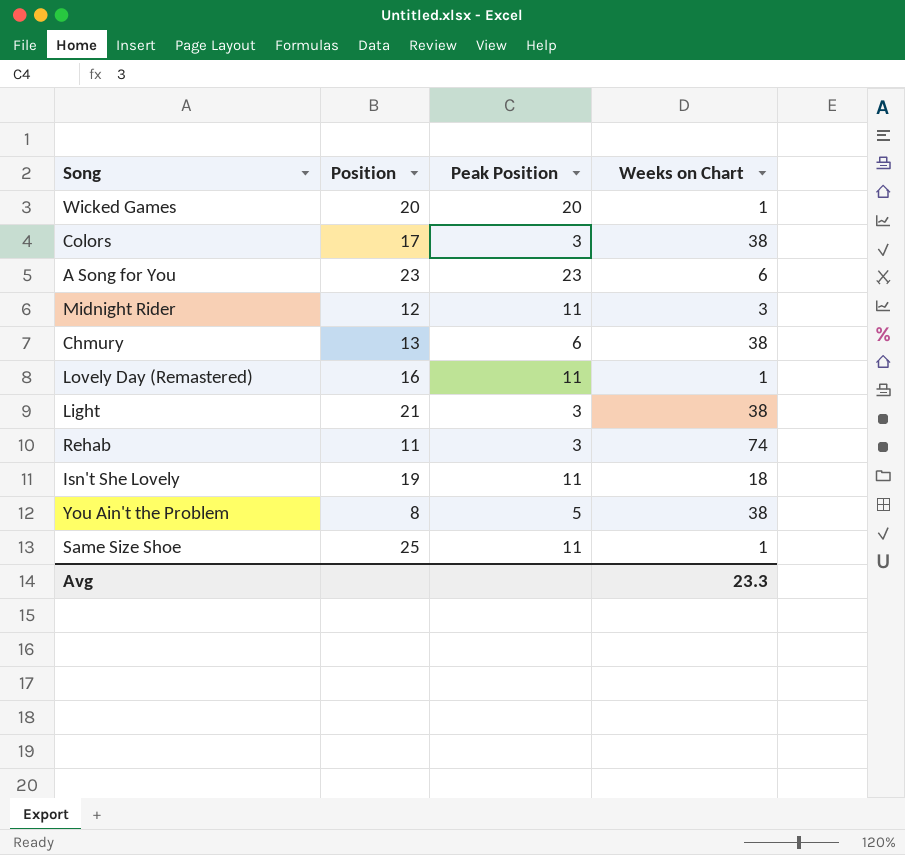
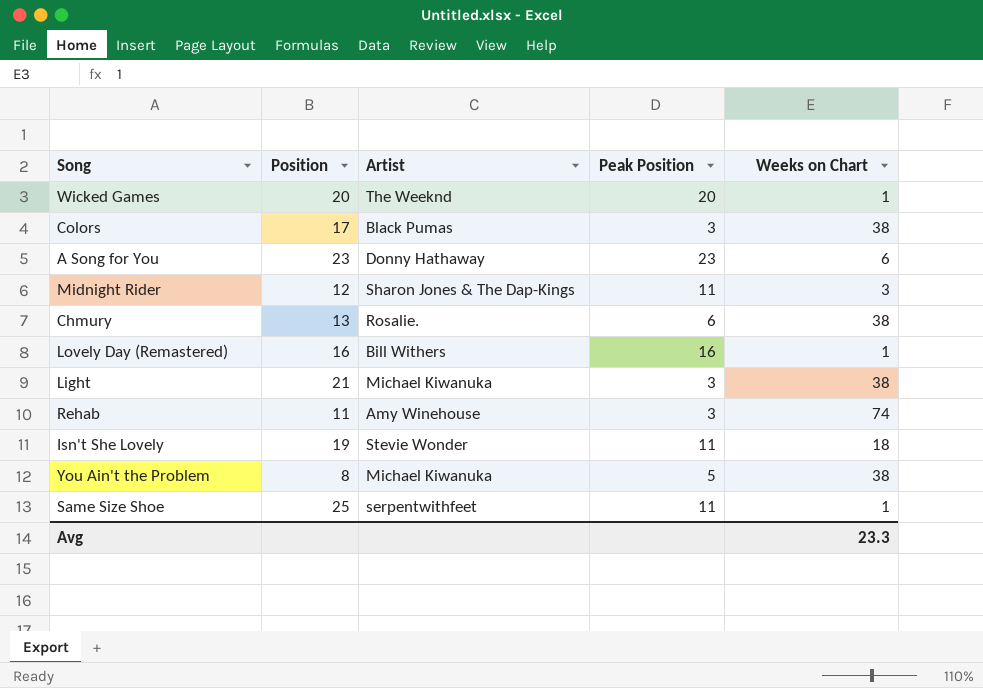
column Artist | position: none -> 3
Lovely Day (Remastered) | Peak Position: 11 -> 16

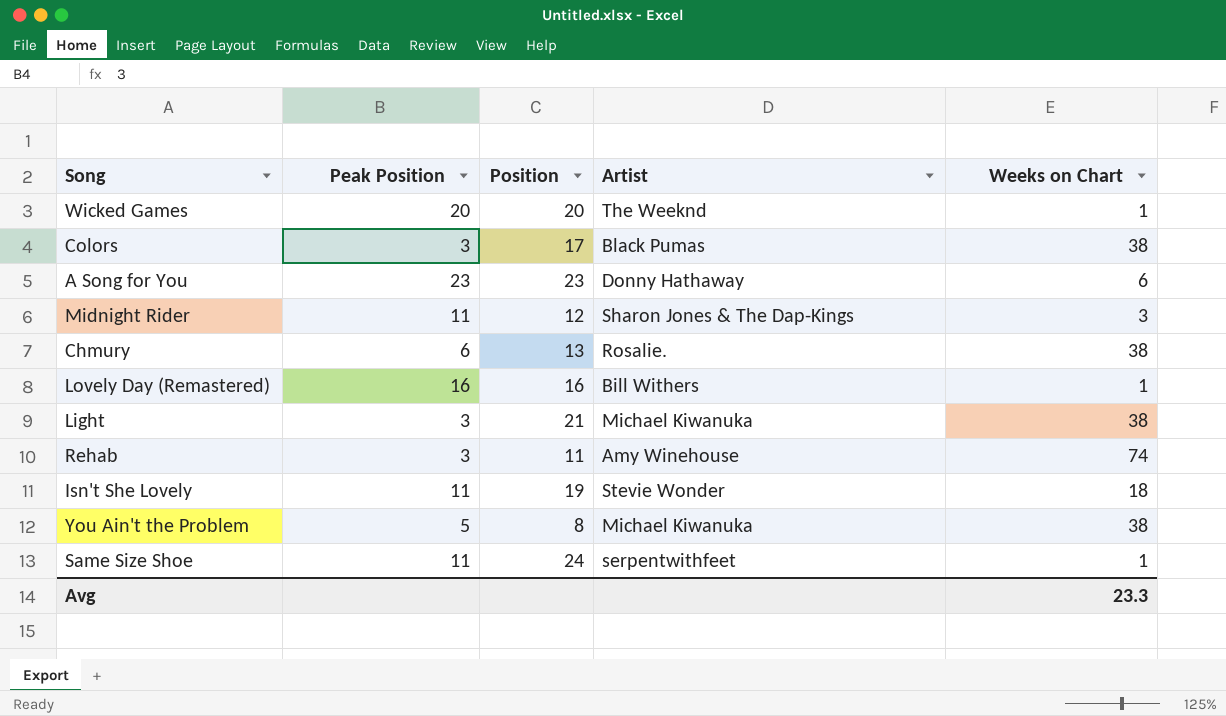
column Peak Position | position: 4 -> 2
Same Size Shoe | Position: 25 -> 24

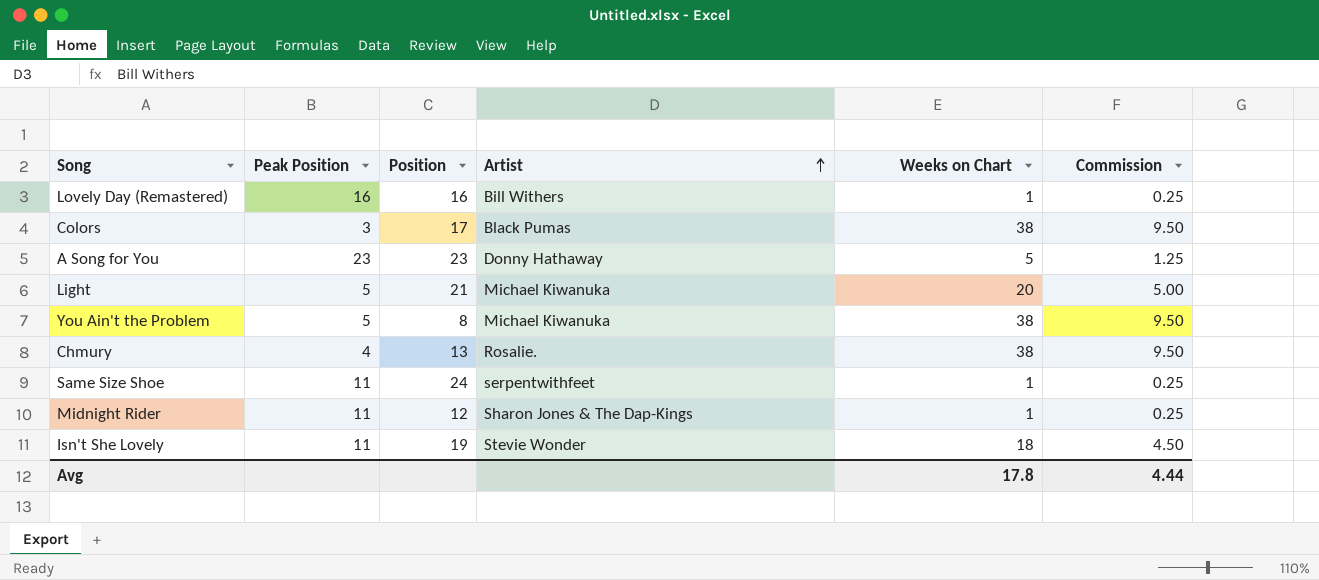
row order: none -> Artist ascending
column Commission | formula: none -> [Weeks on Chart] * 0.25
row Wicked Games: 20 | 20 | The Weeknd | 1 -> none
row Rehab: 3 | 11 | Amy Winehouse | 74 -> none
A Song for You | Weeks on Chart: 6 -> 5
Light | Peak Position: 3 -> 5
Light | Weeks on Chart: 38 -> 20
Chmury | Peak Position: 6 -> 4
Midnight Rider | Weeks on Chart: 3 -> 1
Avg | Weeks on Chart: 23.3 -> 17.8

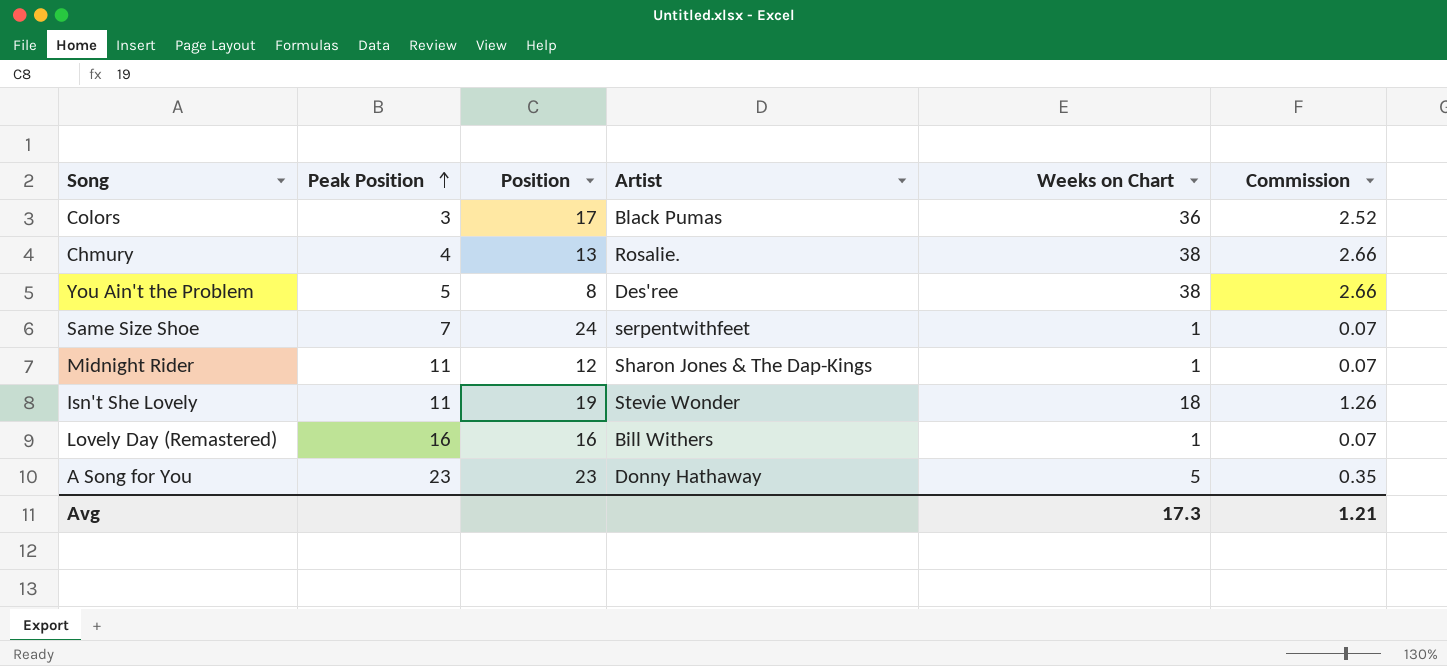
row order: Artist ascending -> Peak Position ascending
column Commission | formula: [Weeks on Chart] * 0.25 -> [Weeks on Chart] * 0.07
row Light: 5 | 21 | Michael Kiwanuka | 20 | 5.00 -> none
Colors | Weeks on Chart: 38 -> 36
You Ain't the Problem | Artist: Michael Kiwanuka -> Des'ree
Same Size Shoe | Peak Position: 11 -> 7
Avg | Weeks on Chart: 17.8 -> 17.3
Avg | Commission: 4.44 -> 1.21

